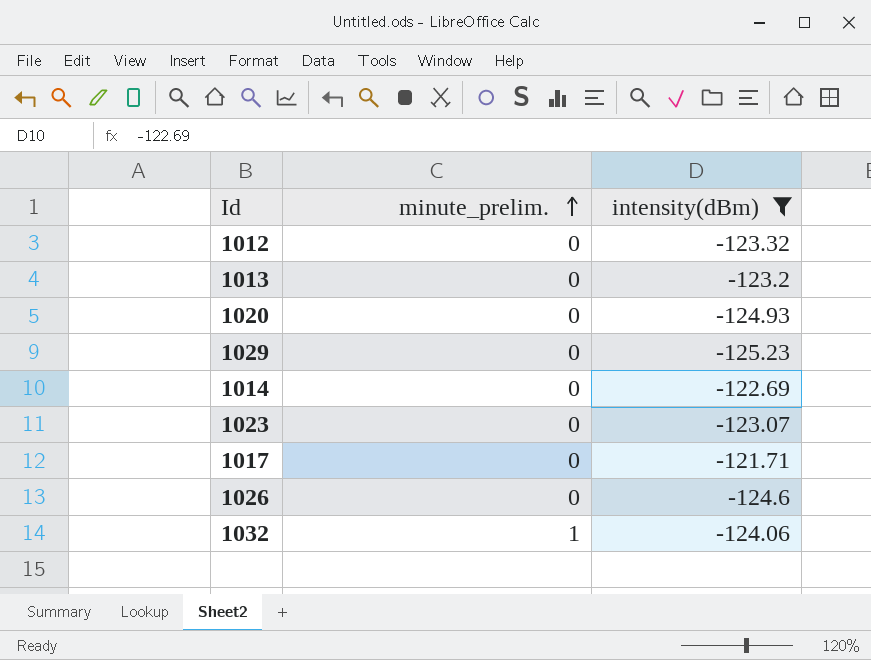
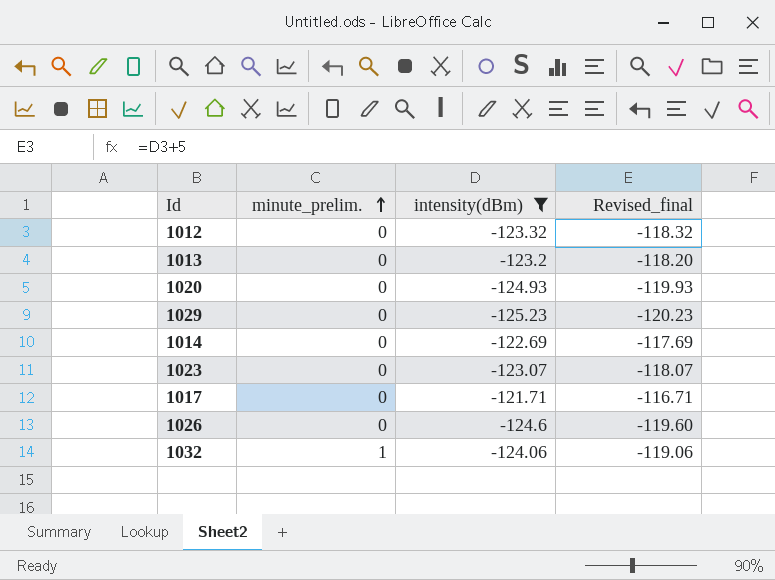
column Revised_final | formula: none -> [intensity(dBm)] + 5

